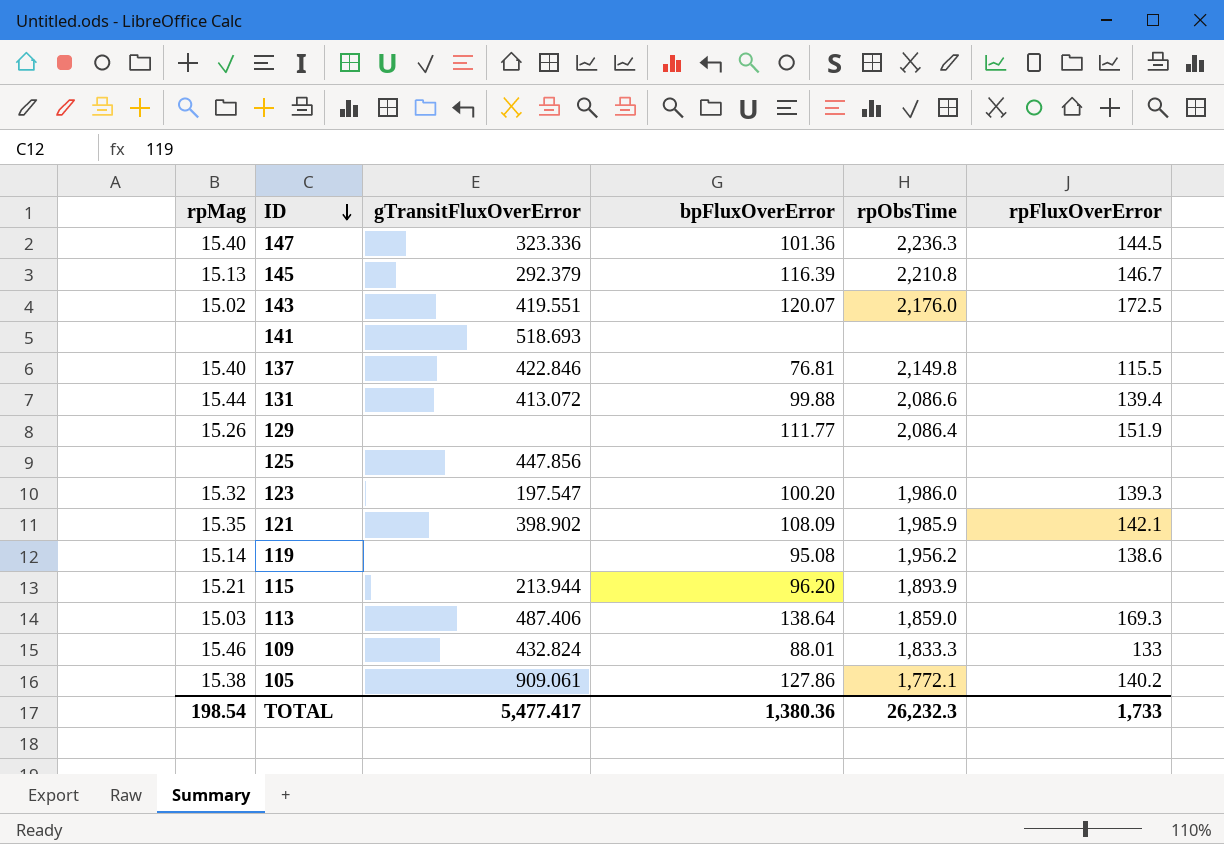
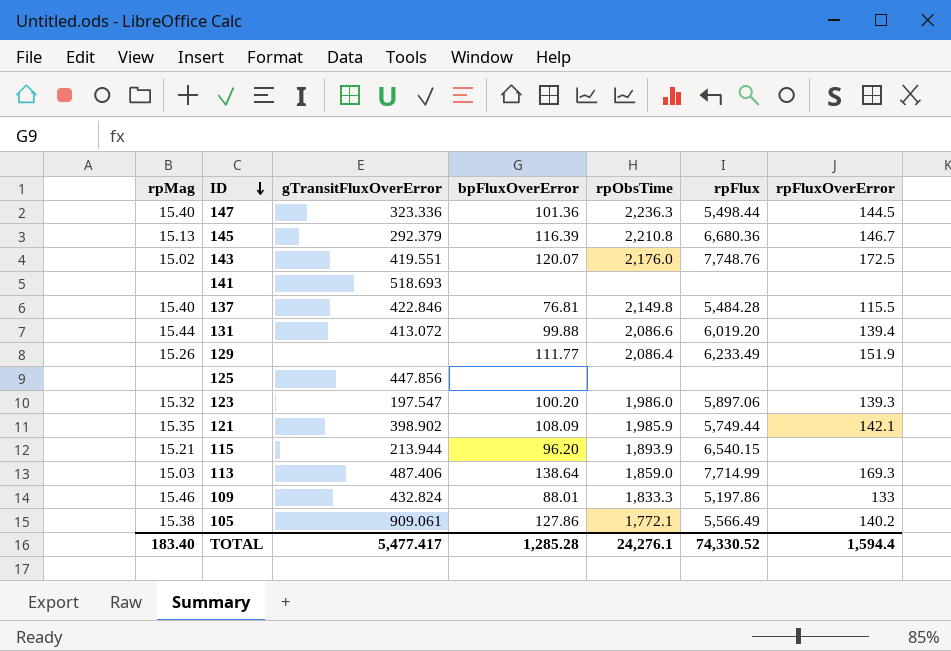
column rpFlux | position: none -> 6
row 119: 15.14 | none | 95.08 | 1,956.2 | 138.6 -> none
TOTAL | rpMag: 198.54 -> 183.40
TOTAL | bpFluxOverError: 1,380.36 -> 1,285.28
TOTAL | rpObsTime: 26,232.3 -> 24,276.1
TOTAL | rpFluxOverError: 1,733 -> 1,594.4

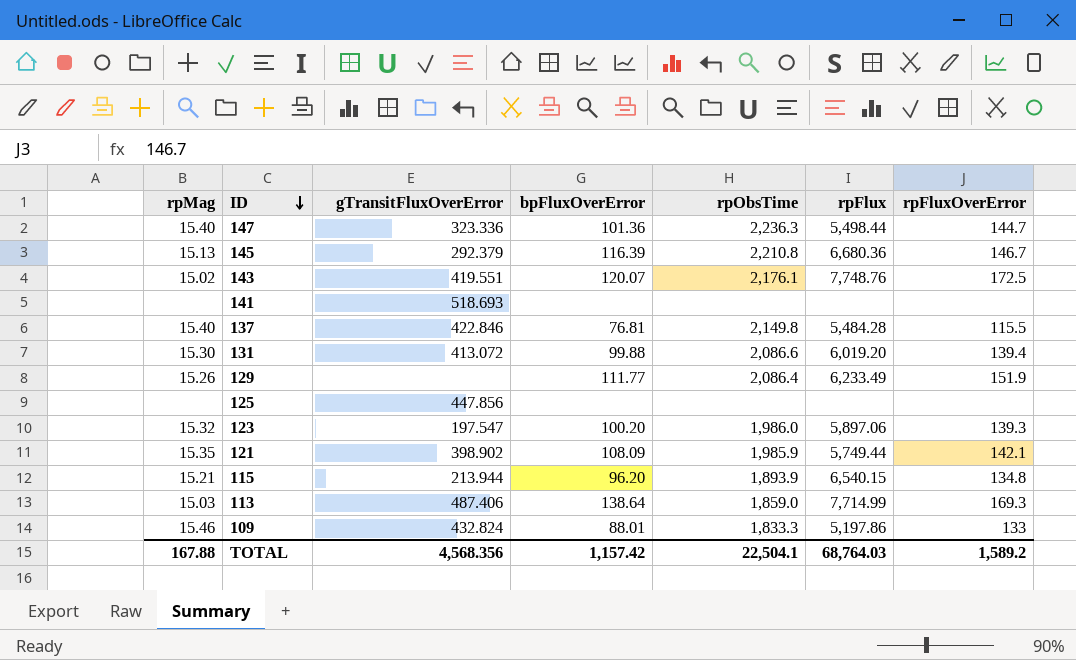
row 105: 15.38 | 909.061 | 127.86 | 1,772.1 | 5,566.49 | 140.2 -> none
147 | rpFluxOverError: 144.5 -> 144.7
143 | rpObsTime: 2,176.0 -> 2,176.1
131 | rpMag: 15.44 -> 15.30
115 | rpFluxOverError: none -> 134.8
TOTAL | rpMag: 183.40 -> 167.88
TOTAL | gTransitFluxOverError: 5,477.417 -> 4,568.356
TOTAL | bpFluxOverError: 1,285.28 -> 1,157.42
TOTAL | rpObsTime: 24,276.1 -> 22,504.1
TOTAL | rpFlux: 74,330.52 -> 68,764.03
TOTAL | rpFluxOverError: 1,594.4 -> 1,589.2

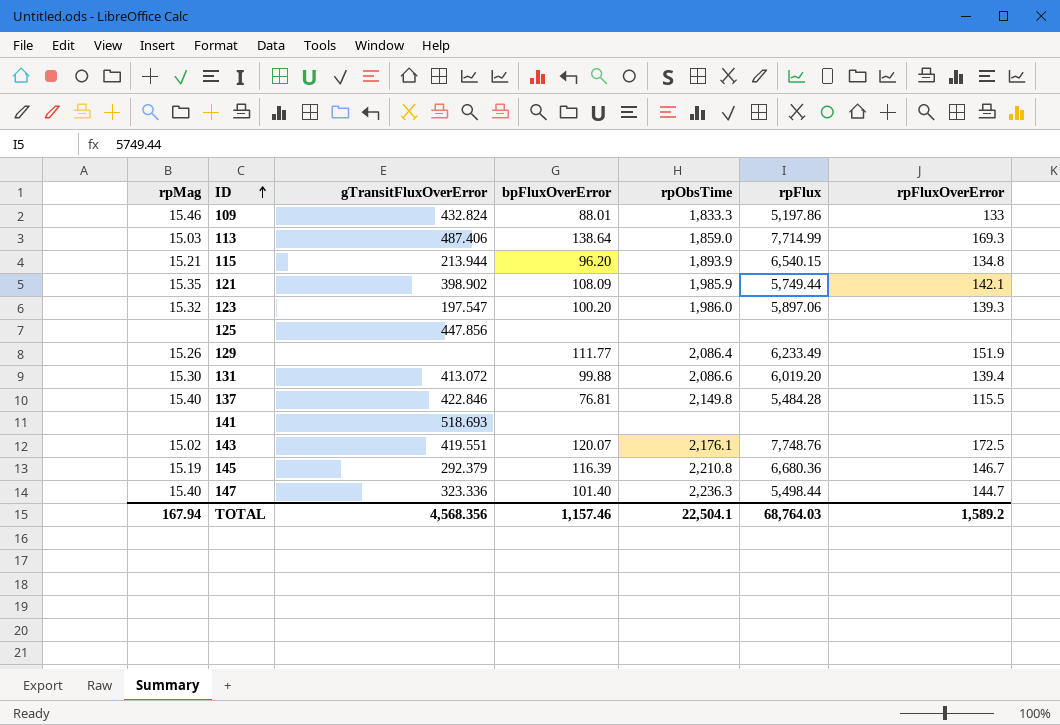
row order: ID descending -> ID ascending
145 | rpMag: 15.13 -> 15.19
147 | bpFluxOverError: 101.36 -> 101.40
TOTAL | rpMag: 167.88 -> 167.94
TOTAL | bpFluxOverError: 1,157.42 -> 1,157.46

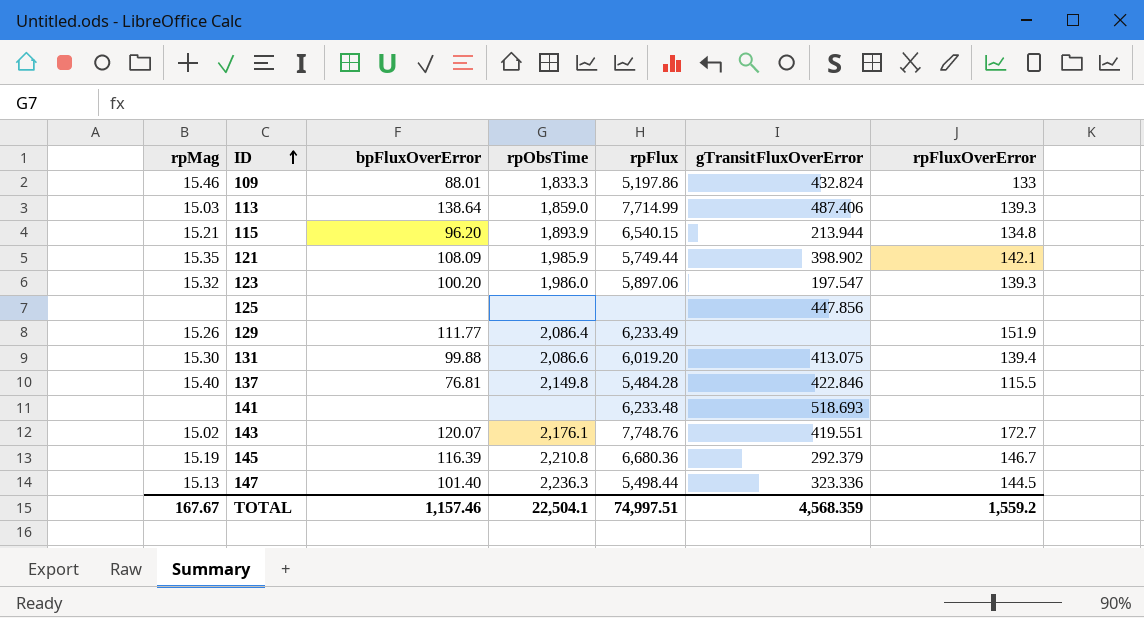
column gTransitFluxOverError | position: 3 -> 6
113 | rpFluxOverError: 169.3 -> 139.3
131 | gTransitFluxOverError: 413.072 -> 413.075
141 | rpFlux: none -> 6,233.48
143 | rpFluxOverError: 172.5 -> 172.7
147 | rpMag: 15.40 -> 15.13
147 | rpFluxOverError: 144.7 -> 144.5
TOTAL | rpMag: 167.94 -> 167.67
TOTAL | rpFlux: 68,764.03 -> 74,997.51
TOTAL | gTransitFluxOverError: 4,568.356 -> 4,568.359
TOTAL | rpFluxOverError: 1,589.2 -> 1,559.2

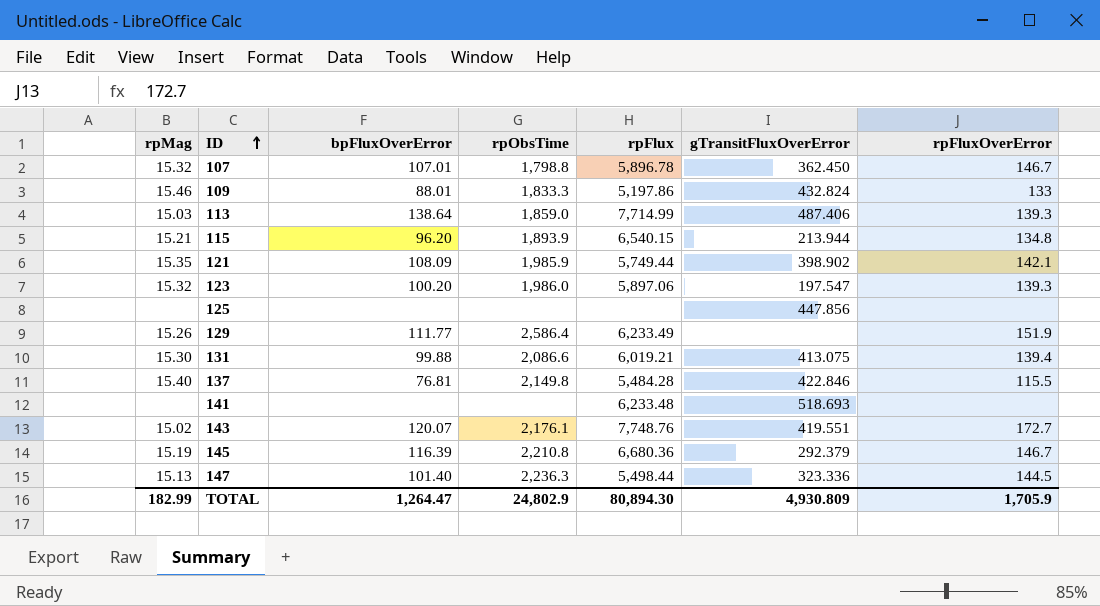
row 107: none -> 15.32 | 107.01 | 1,798.8 | 5,896.78 | 362.450 | 146.7
129 | rpObsTime: 2,086.4 -> 2,586.4
131 | rpFlux: 6,019.20 -> 6,019.21
TOTAL | rpMag: 167.67 -> 182.99
TOTAL | bpFluxOverError: 1,157.46 -> 1,264.47
TOTAL | rpObsTime: 22,504.1 -> 24,802.9
TOTAL | rpFlux: 74,997.51 -> 80,894.30
TOTAL | gTransitFluxOverError: 4,568.359 -> 4,930.809
TOTAL | rpFluxOverError: 1,559.2 -> 1,705.9

